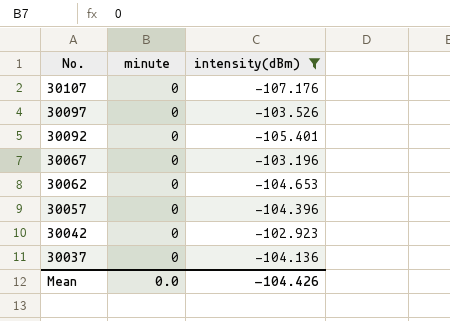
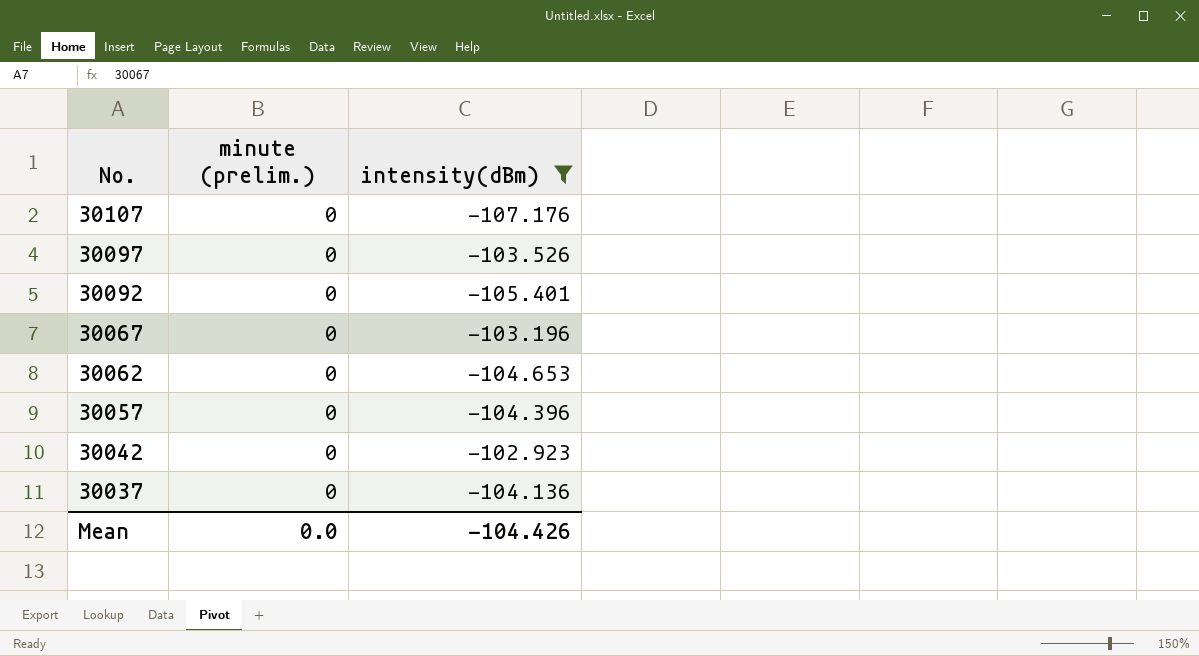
column name: minute -> minute (prelim.)

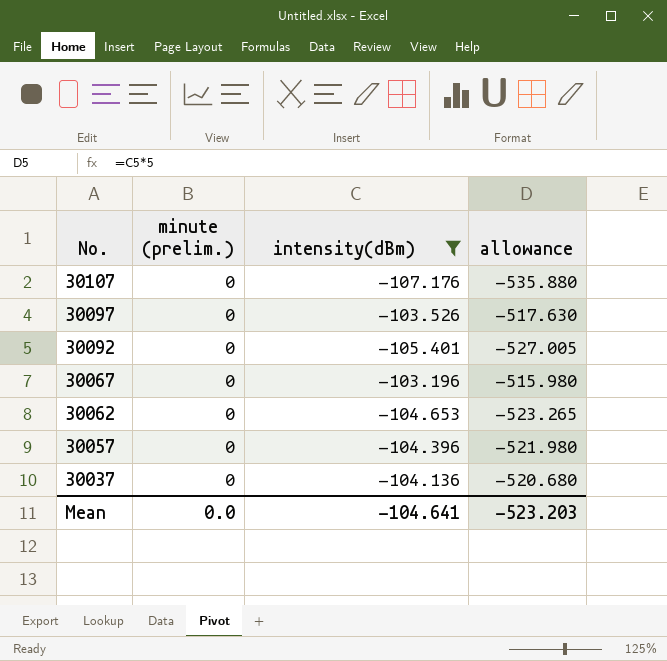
column allowance | formula: none -> [intensity(dBm)] * 5
row 30042: 0 | -102.923 -> none
Mean | intensity(dBm): -104.426 -> -104.641

